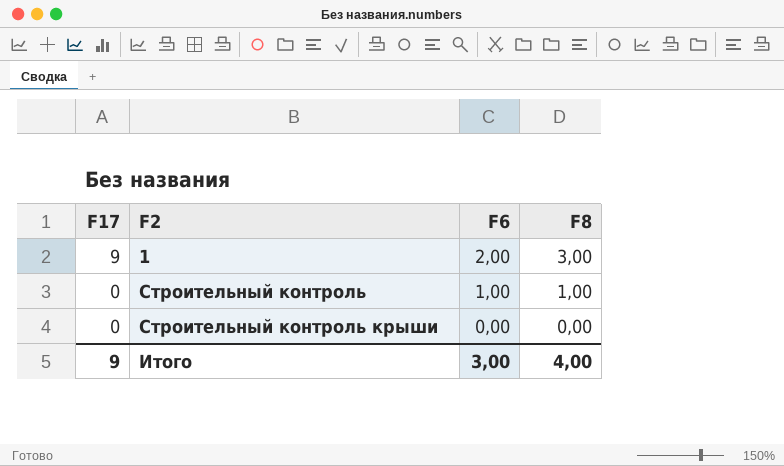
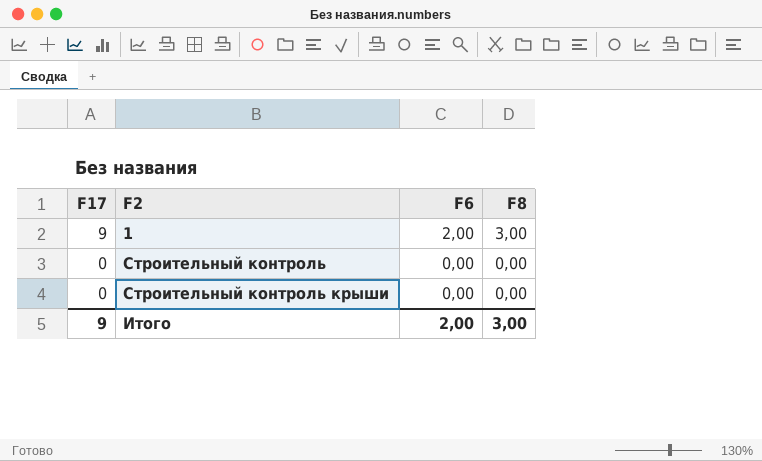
Строительный контроль | F6: 1,00 -> 0,00
Строительный контроль | F8: 1,00 -> 0,00
Итого | F6: 3,00 -> 2,00
Итого | F8: 4,00 -> 3,00

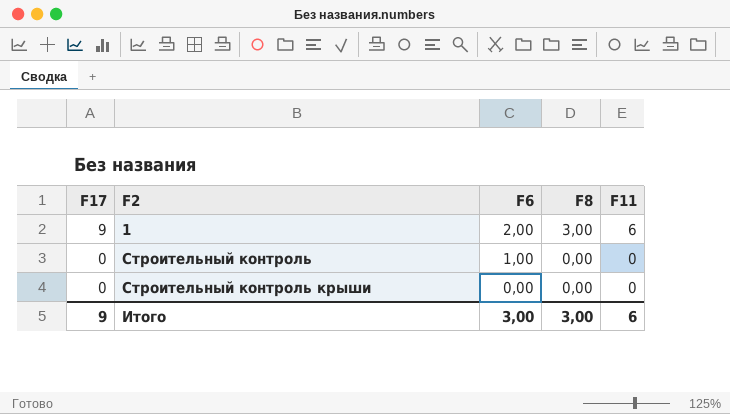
column F11 | position: none -> 5
Строительный контроль | F6: 0,00 -> 1,00
Итого | F6: 2,00 -> 3,00

